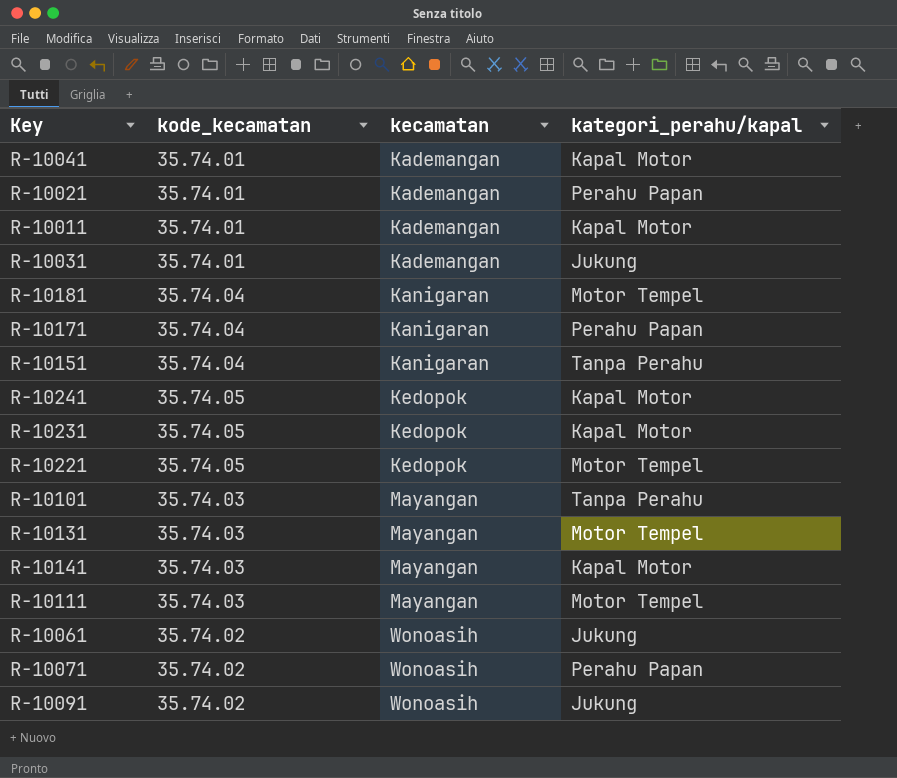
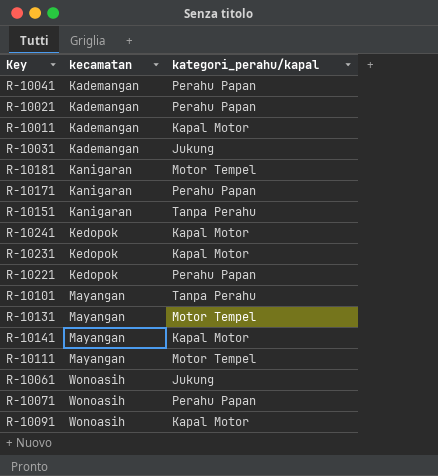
column kode_kecamatan | position: 2 -> none
R-10041 | kategori_perahu/kapal: Kapal Motor -> Perahu Papan
R-10221 | kategori_perahu/kapal: Motor Tempel -> Perahu Papan
R-10091 | kategori_perahu/kapal: Jukung -> Kapal Motor

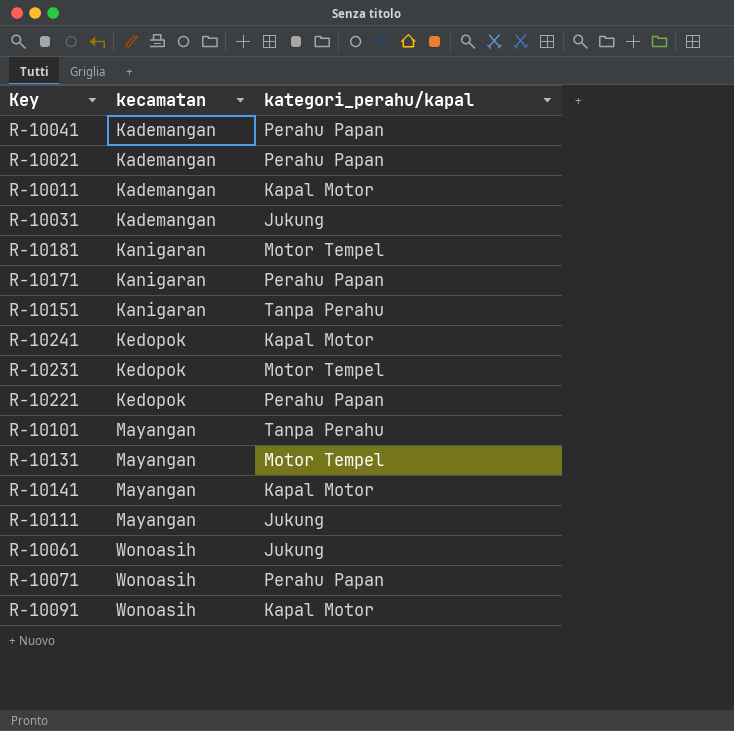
R-10231 | kategori_perahu/kapal: Kapal Motor -> Motor Tempel
R-10111 | kategori_perahu/kapal: Motor Tempel -> Jukung

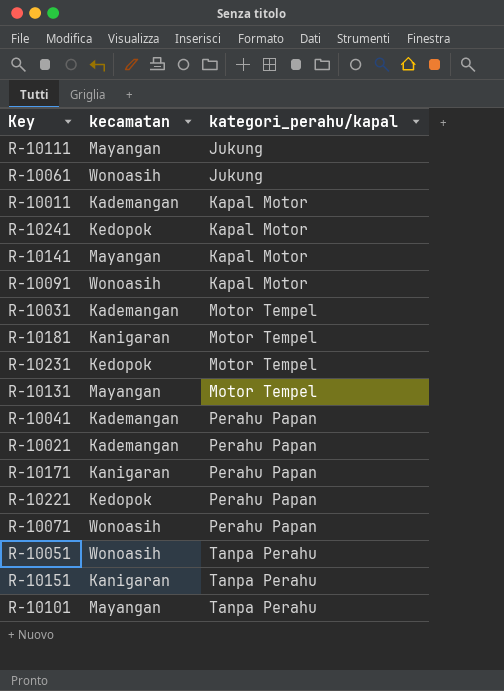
row order: kecamatan ascending -> kategori_perahu/kapal ascending
R-10031 | kategori_perahu/kapal: Jukung -> Motor Tempel
row R-10051: none -> Wonoasih | Tanpa Perahu

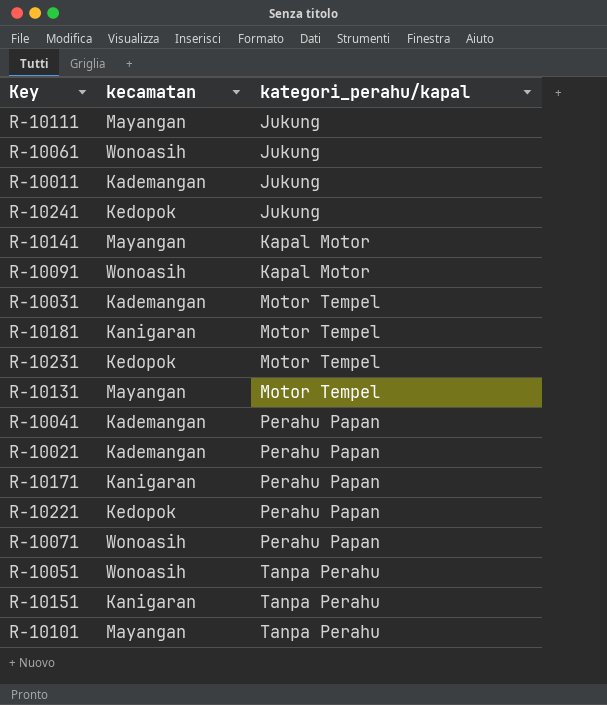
R-10011 | kategori_perahu/kapal: Kapal Motor -> Jukung
R-10241 | kategori_perahu/kapal: Kapal Motor -> Jukung

